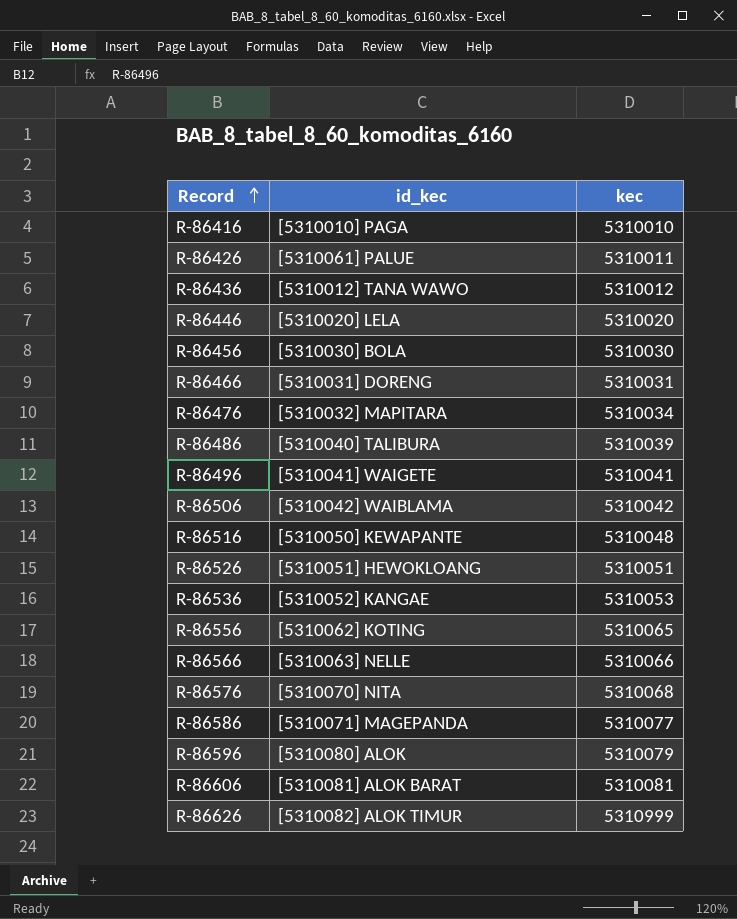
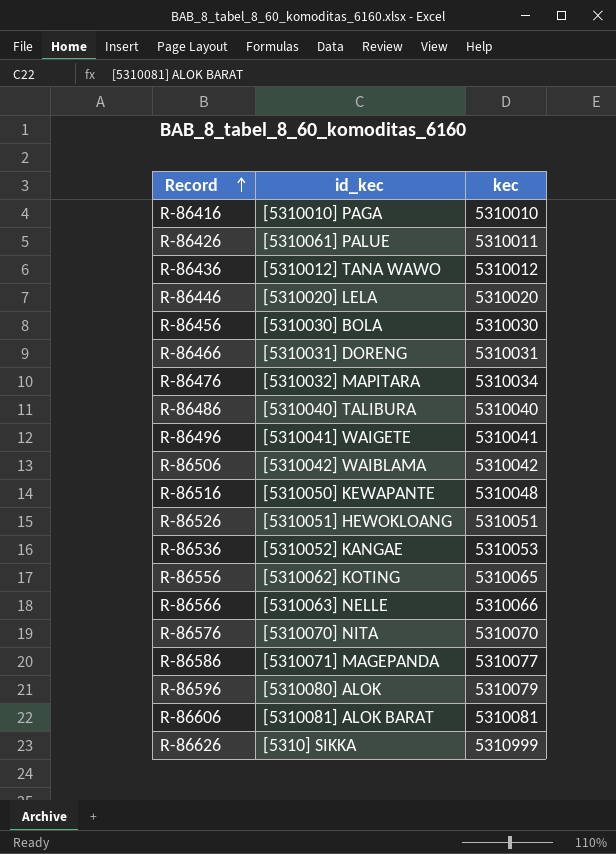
R-86486 | kec: 5310039 -> 5310040
R-86576 | kec: 5310068 -> 5310070
R-86626 | id_kec: [5310082] ALOK TIMUR -> [5310] SIKKA

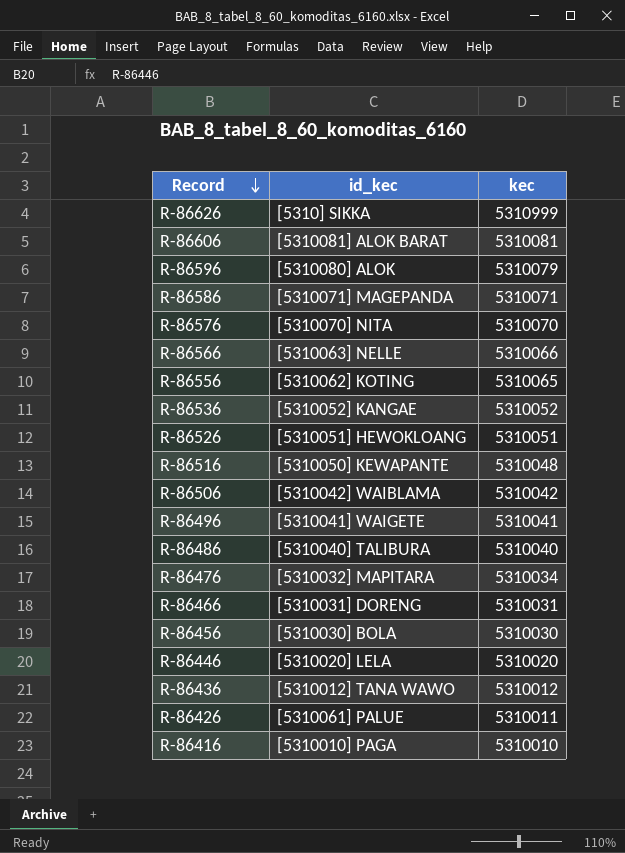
row order: Record ascending -> Record descending
R-86586 | kec: 5310077 -> 5310071
R-86536 | kec: 5310053 -> 5310052

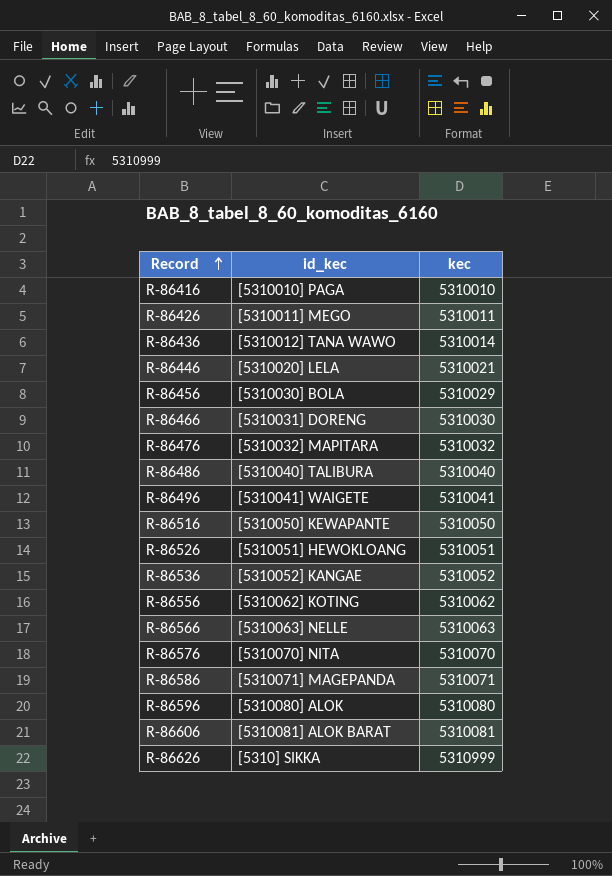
row order: Record descending -> Record ascending
row R-86506: [5310042] WAIBLAMA | 5310042 -> none
R-86426 | id_kec: [5310061] PALUE -> [5310011] MEGO
R-86436 | kec: 5310012 -> 5310014
R-86446 | kec: 5310020 -> 5310021
R-86456 | kec: 5310030 -> 5310029
R-86466 | kec: 5310031 -> 5310030
R-86476 | kec: 5310034 -> 5310032
R-86516 | kec: 5310048 -> 5310050
R-86556 | kec: 5310065 -> 5310062
R-86566 | kec: 5310066 -> 5310063
R-86596 | kec: 5310079 -> 5310080

